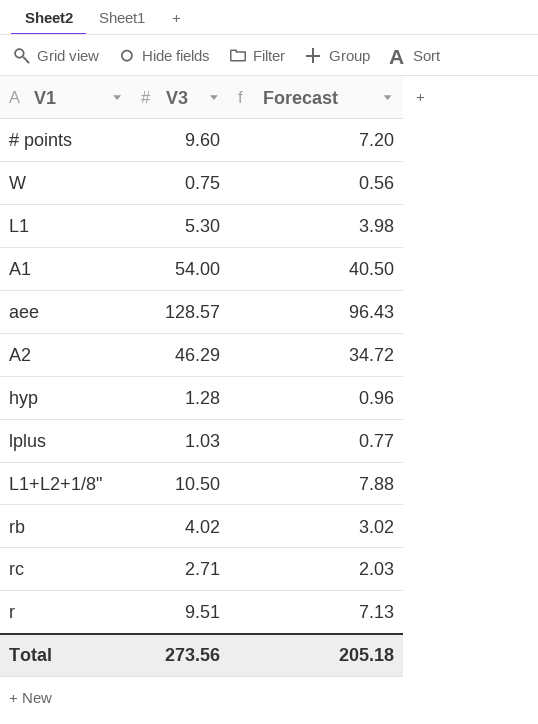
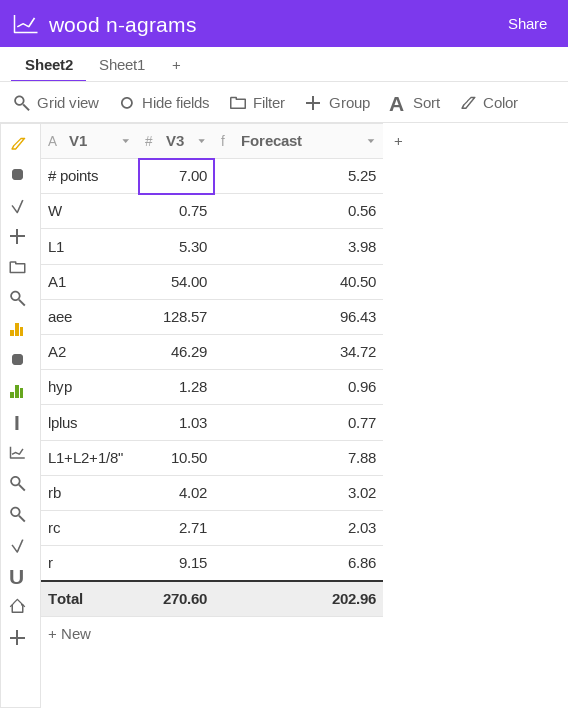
# points | V3: 9.60 -> 7.00
# points | Forecast: 7.20 -> 5.25
r | V3: 9.51 -> 9.15
r | Forecast: 7.13 -> 6.86
Total | V3: 273.56 -> 270.60
Total | Forecast: 205.18 -> 202.96

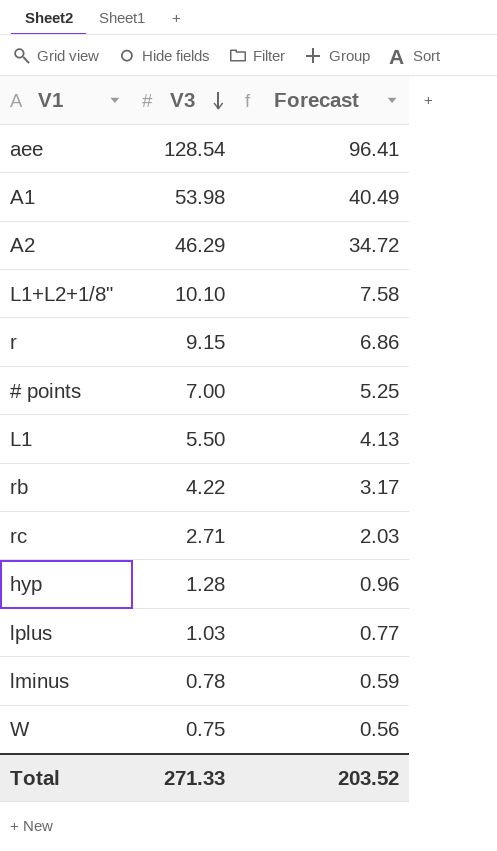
row order: none -> V3 descending
aee | V3: 128.57 -> 128.54
aee | Forecast: 96.43 -> 96.41
A1 | V3: 54.00 -> 53.98
A1 | Forecast: 40.50 -> 40.49
L1+L2+1/8" | V3: 10.50 -> 10.10
L1+L2+1/8" | Forecast: 7.88 -> 7.58
L1 | V3: 5.30 -> 5.50
L1 | Forecast: 3.98 -> 4.13
rb | V3: 4.02 -> 4.22
rb | Forecast: 3.02 -> 3.17
row lminus: none -> 0.78 | 0.59
Total | V3: 270.60 -> 271.33
Total | Forecast: 202.96 -> 203.52

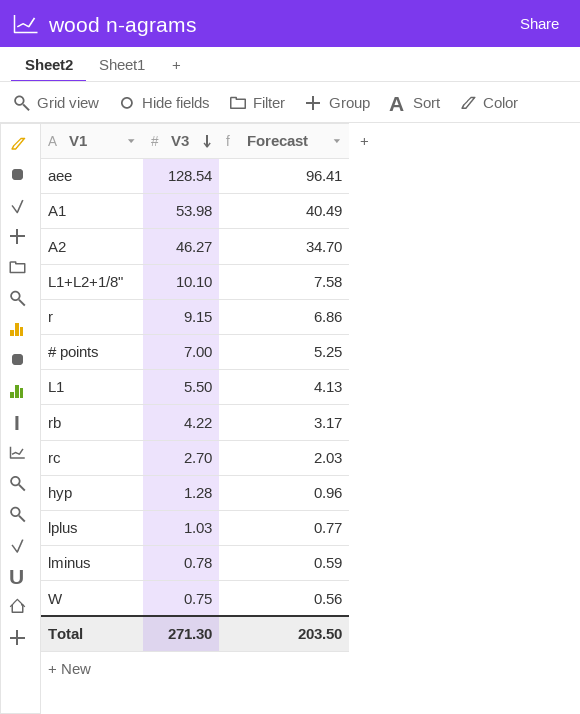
A2 | V3: 46.29 -> 46.27
A2 | Forecast: 34.72 -> 34.70
rc | V3: 2.71 -> 2.70
Total | V3: 271.33 -> 271.30
Total | Forecast: 203.52 -> 203.50

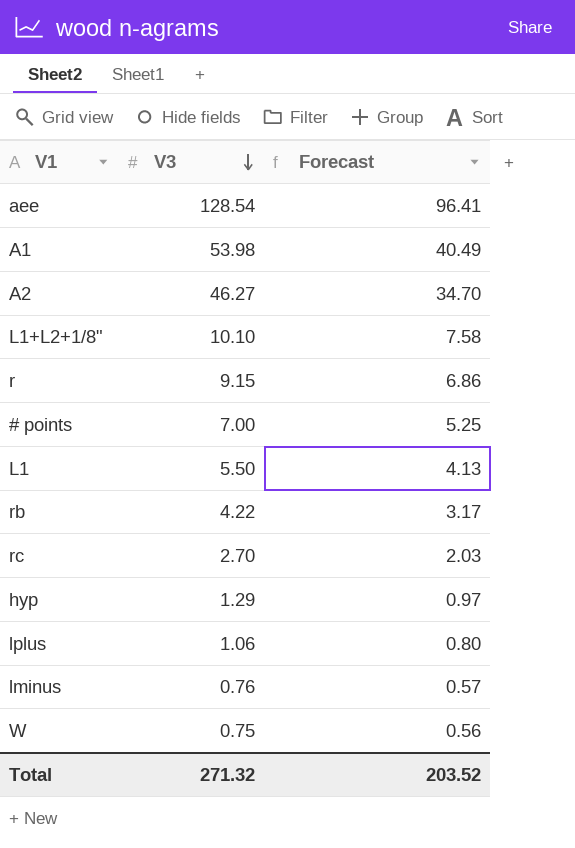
hyp | V3: 1.28 -> 1.29
hyp | Forecast: 0.96 -> 0.97
lplus | V3: 1.03 -> 1.06
lplus | Forecast: 0.77 -> 0.80
lminus | V3: 0.78 -> 0.76
lminus | Forecast: 0.59 -> 0.57
Total | V3: 271.30 -> 271.32
Total | Forecast: 203.50 -> 203.52

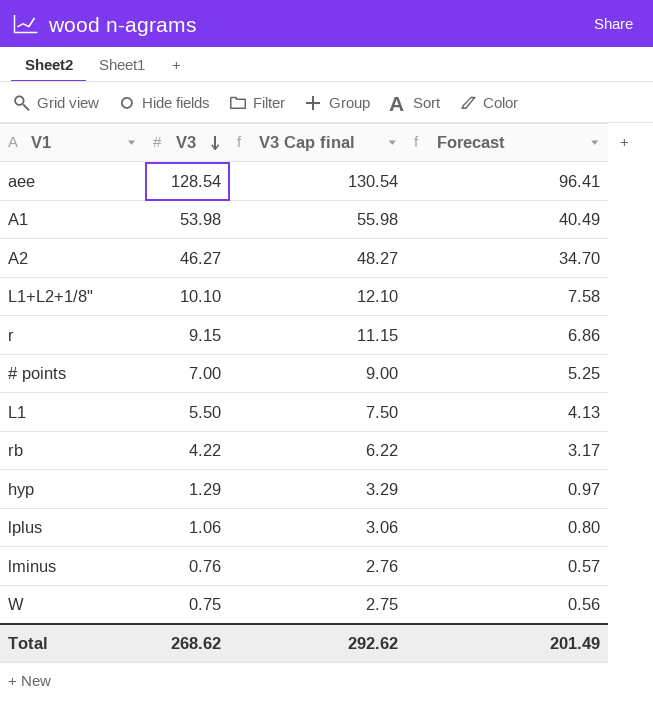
column V3 Cap final | formula: none -> [V3] + 2
row rc: 2.70 | 2.03 -> none
Total | V3: 271.32 -> 268.62
Total | Forecast: 203.52 -> 201.49

